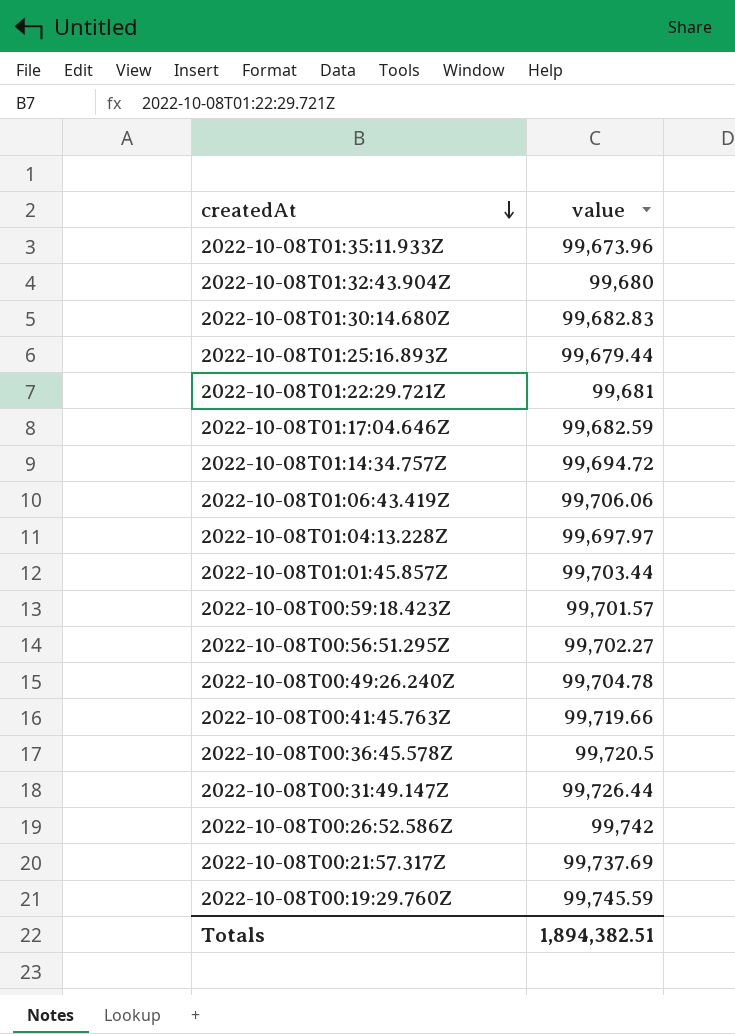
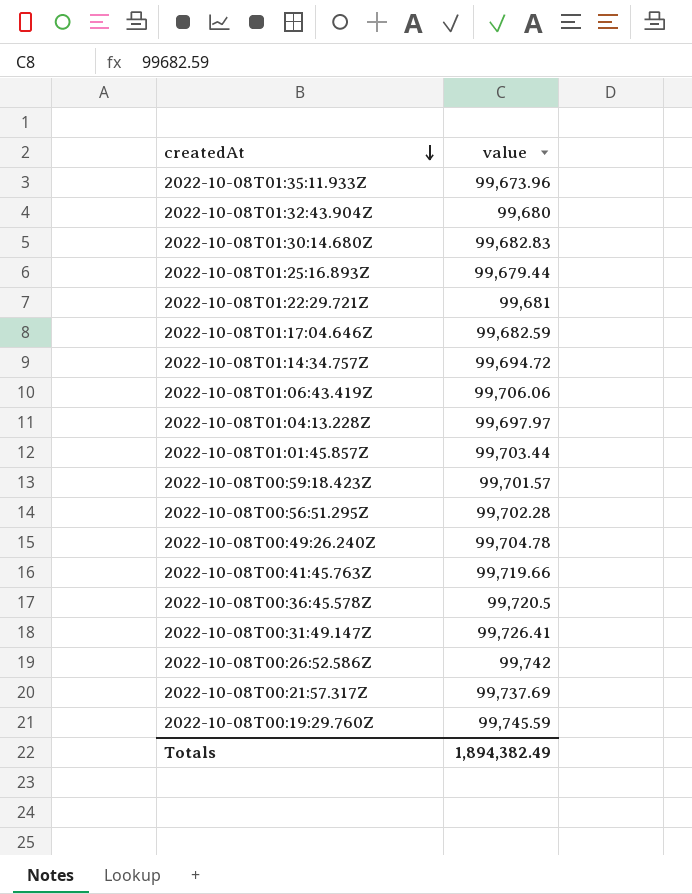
2022-10-08T00:56:51.295Z | value: 99,702.27 -> 99,702.28
2022-10-08T00:31:49.147Z | value: 99,726.44 -> 99,726.41
Totals | value: 1,894,382.51 -> 1,894,382.49

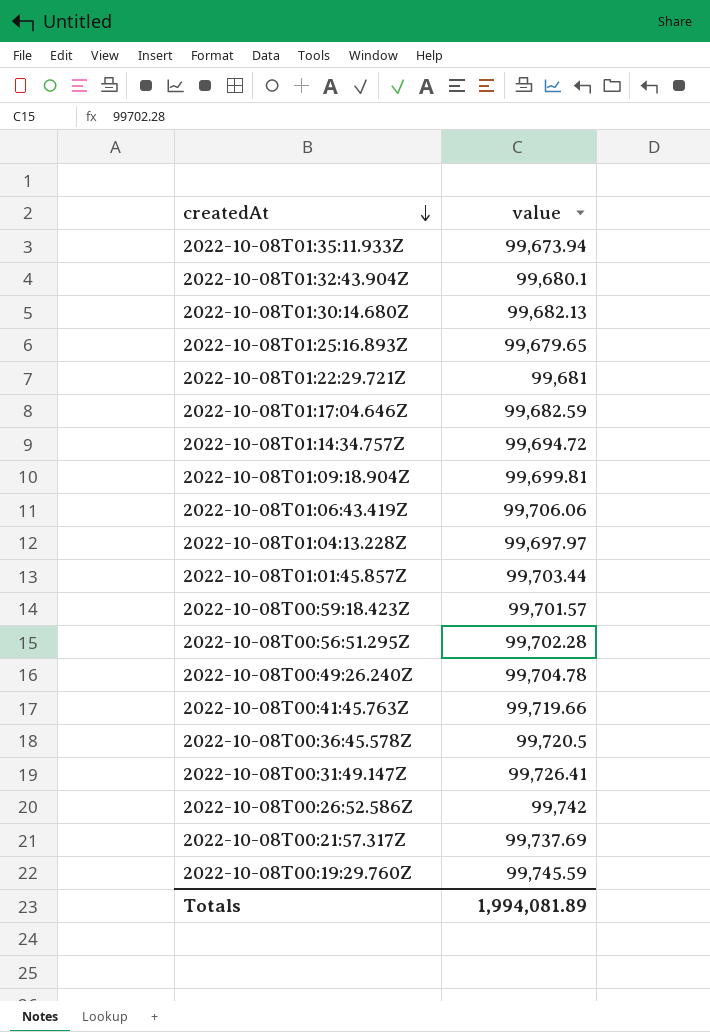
2022-10-08T01:35:11.933Z | value: 99,673.96 -> 99,673.94
2022-10-08T01:32:43.904Z | value: 99,680 -> 99,680.1
2022-10-08T01:30:14.680Z | value: 99,682.83 -> 99,682.13
2022-10-08T01:25:16.893Z | value: 99,679.44 -> 99,679.65
row 2022-10-08T01:09:18.904Z: none -> 99,699.81
Totals | value: 1,894,382.49 -> 1,994,081.89

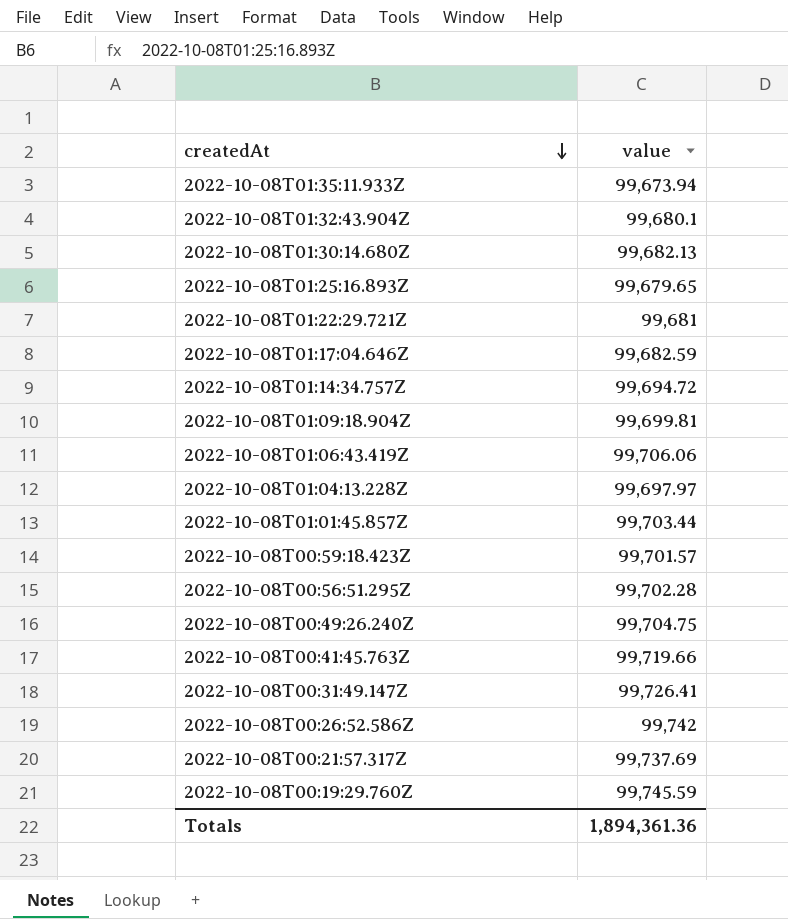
row 2022-10-08T00:36:45.578Z: 99,720.5 -> none
2022-10-08T00:49:26.240Z | value: 99,704.78 -> 99,704.75
Totals | value: 1,994,081.89 -> 1,894,361.36

